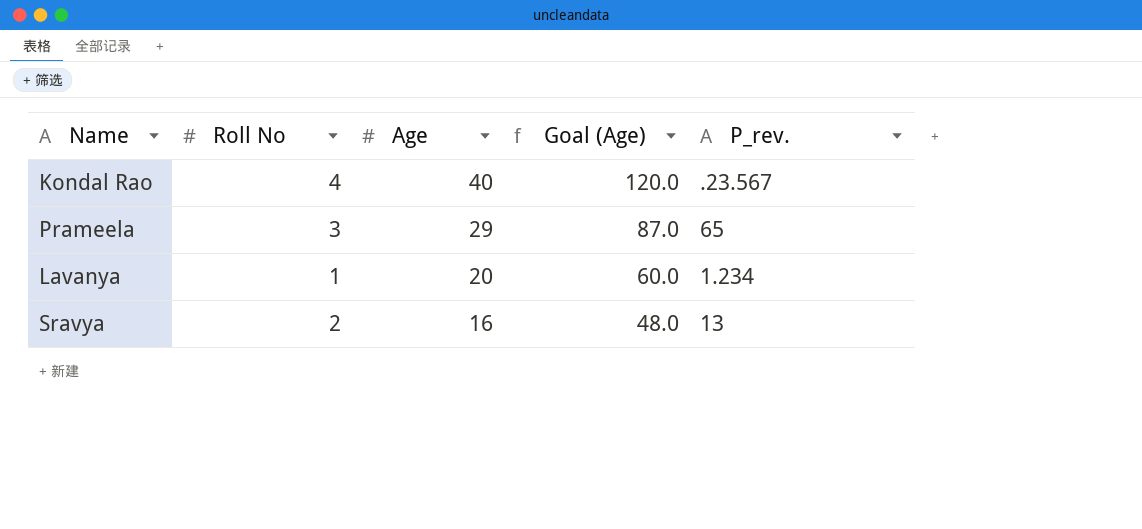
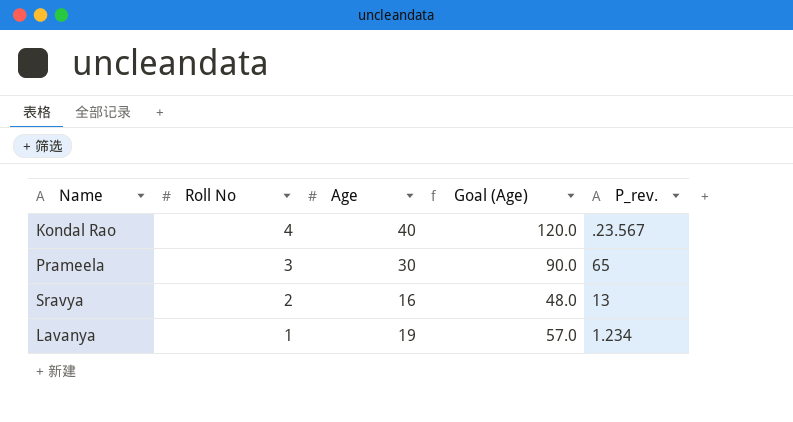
row order: Age descending -> Roll No descending
Prameela | Age: 29 -> 30
Prameela | Goal (Age): 87.0 -> 90.0
Lavanya | Age: 20 -> 19
Lavanya | Goal (Age): 60.0 -> 57.0

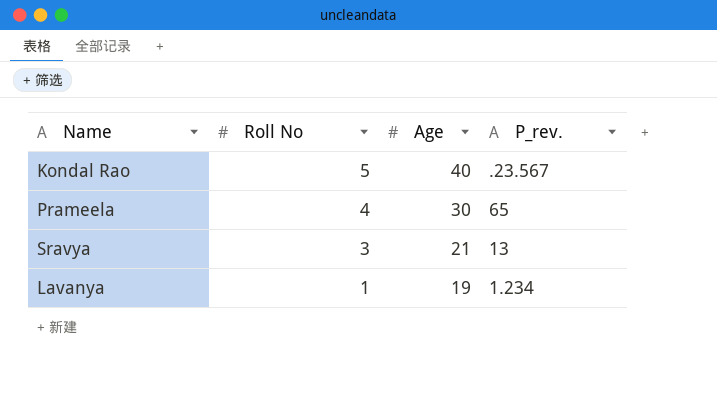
column Goal (Age) | formula: [Age] * 3 -> none
Kondal Rao | Roll No: 4 -> 5
Prameela | Roll No: 3 -> 4
Sravya | Roll No: 2 -> 3
Sravya | Age: 16 -> 21

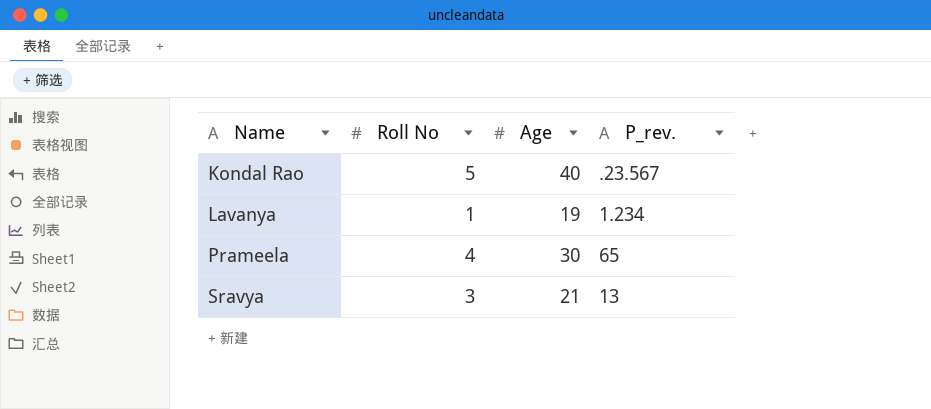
row order: Roll No descending -> Name ascending

